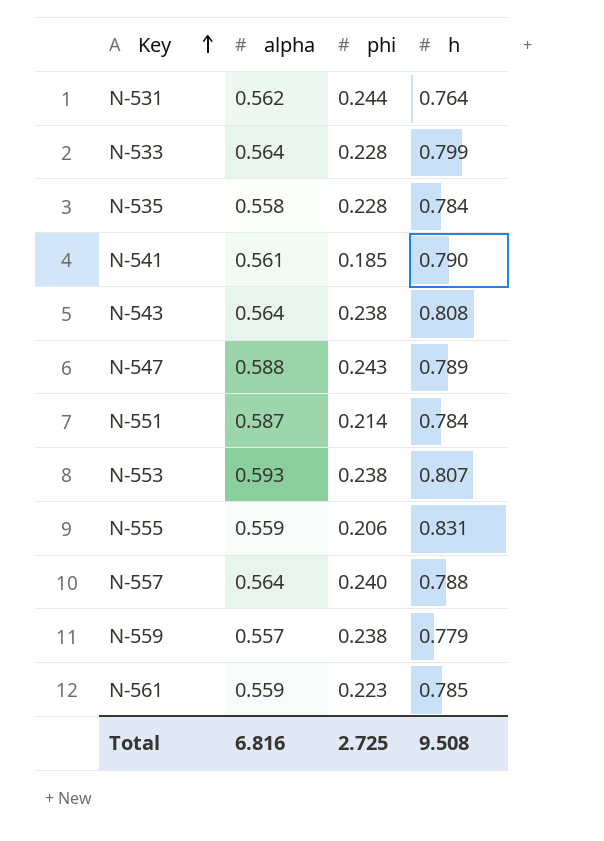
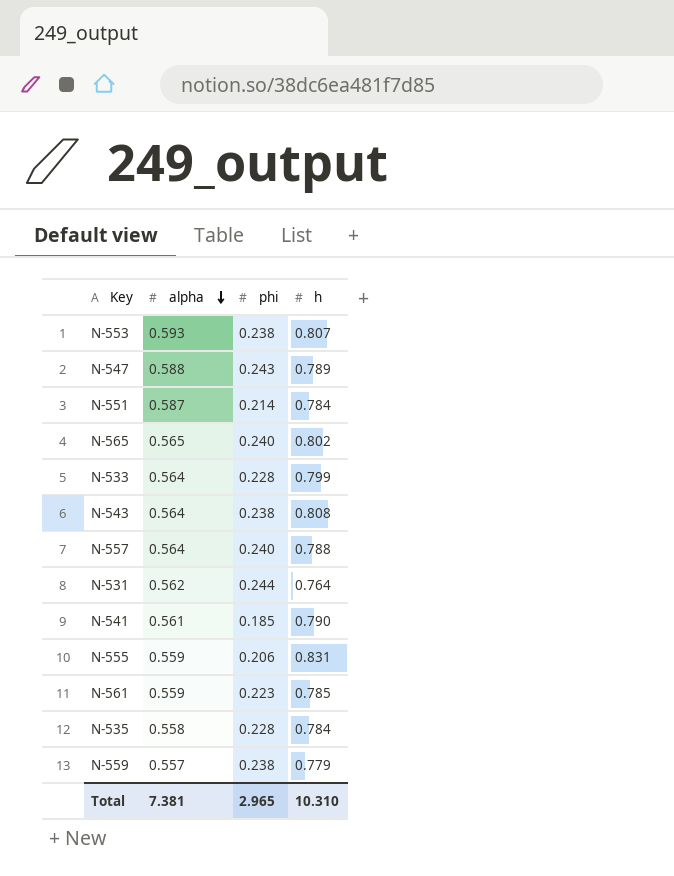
row order: Key ascending -> alpha descending
row N-565: none -> 0.565 | 0.240 | 0.802
Total | alpha: 6.816 -> 7.381
Total | phi: 2.725 -> 2.965
Total | h: 9.508 -> 10.310

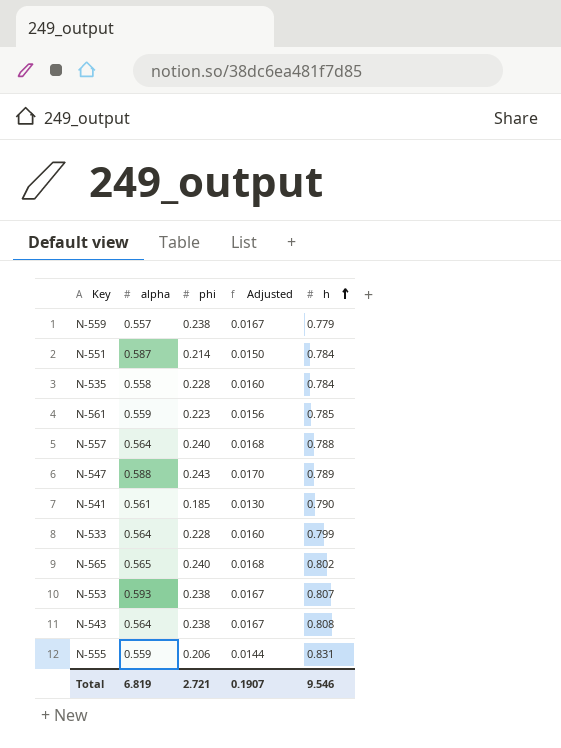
row order: alpha descending -> h ascending
column Adjusted | formula: none -> [phi] * 0.07
row N-531: 0.562 | 0.244 | 0.764 -> none
Total | alpha: 7.381 -> 6.819
Total | phi: 2.965 -> 2.721
Total | h: 10.310 -> 9.546

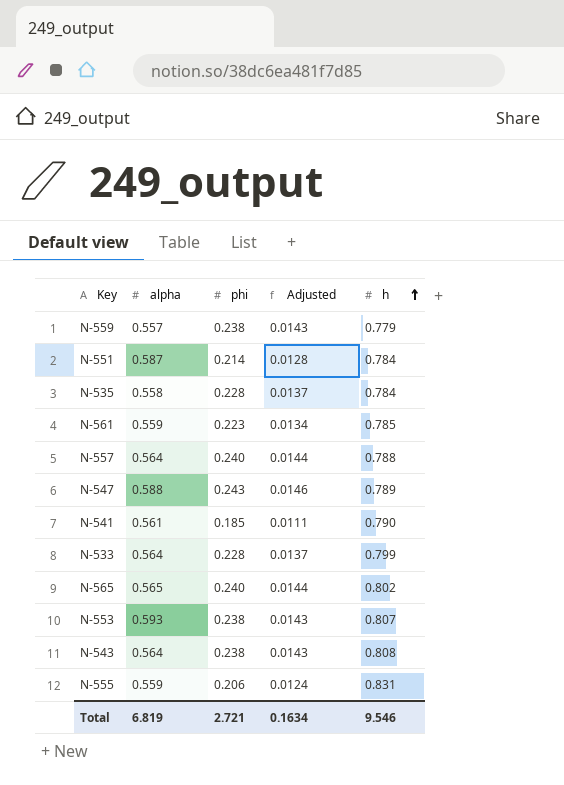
column Adjusted | formula: [phi] * 0.07 -> [phi] * 0.06
Total | Adjusted: 0.1907 -> 0.1634

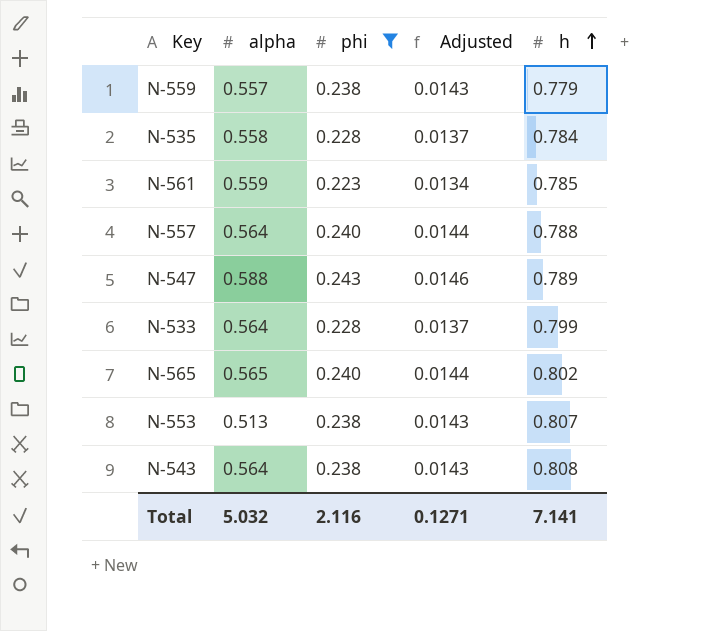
filter: none -> phi >= 0.223
N-553 | alpha: 0.593 -> 0.513
Total | alpha: 6.819 -> 5.032
Total | phi: 2.721 -> 2.116
Total | Adjusted: 0.1634 -> 0.1271
Total | h: 9.546 -> 7.141

